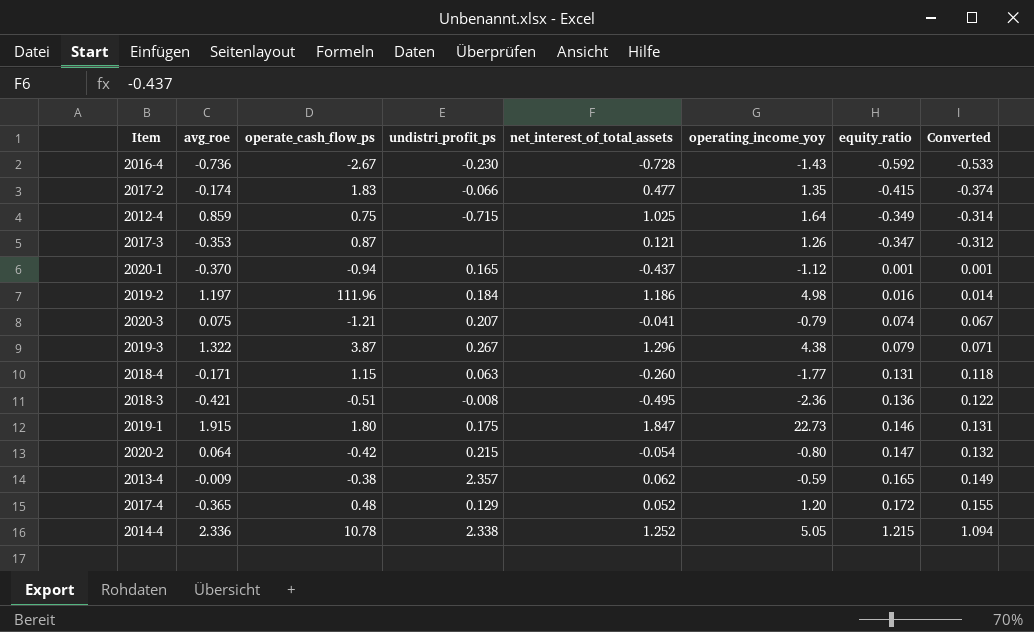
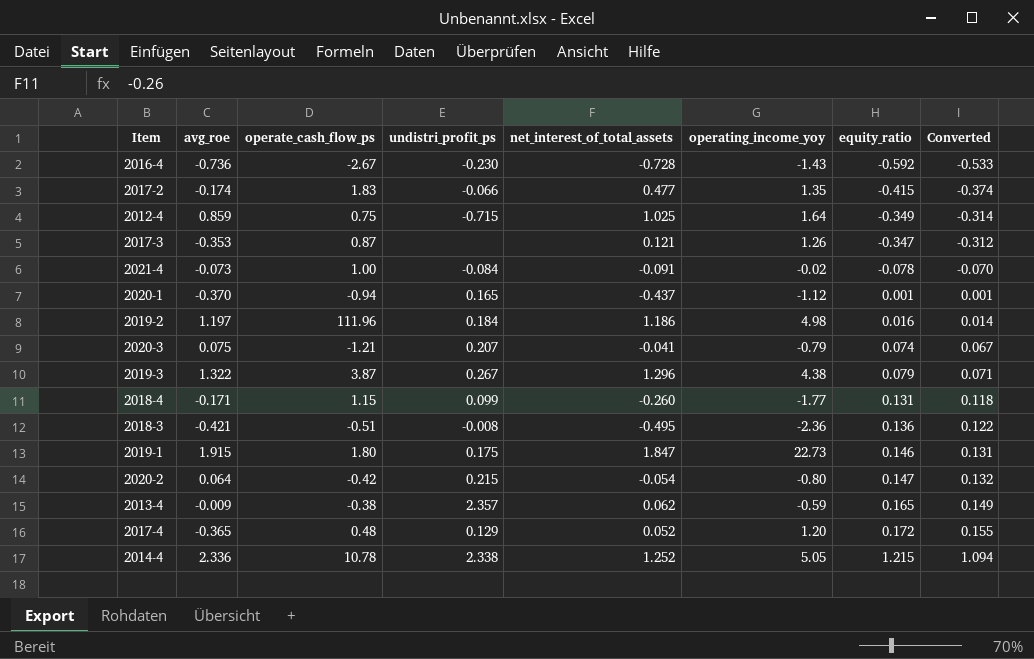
row 2021-4: none -> -0.073 | 1.00 | -0.084 | -0.091 | -0.02 | -0.078 | -0.070
2018-4 | undistri_profit_ps: 0.063 -> 0.099

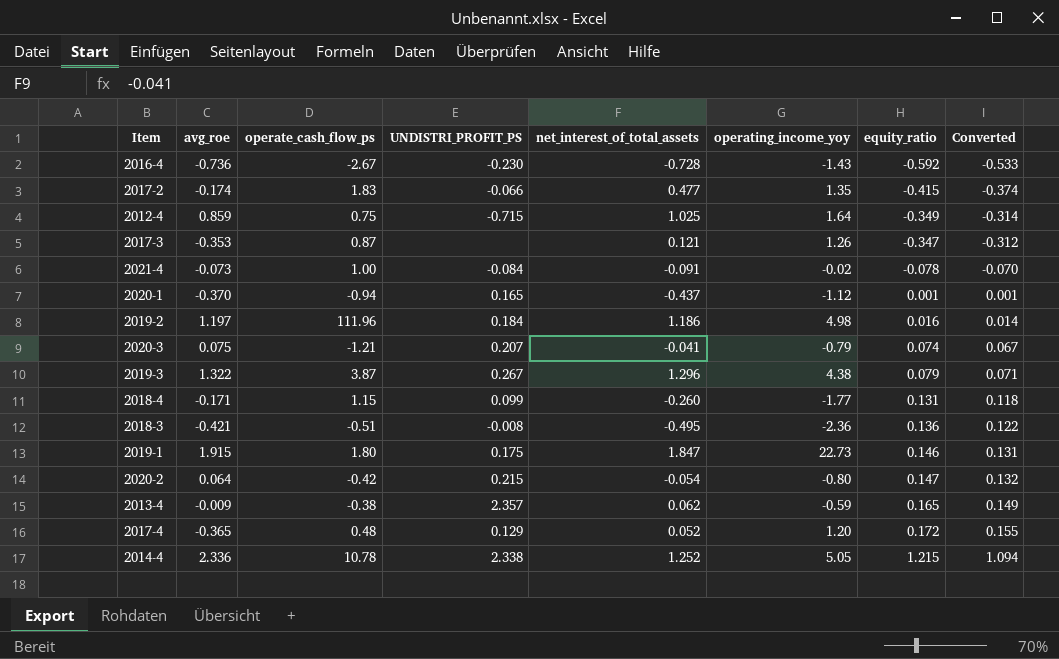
column name: undistri_profit_ps -> UNDISTRI_PROFIT_PS

